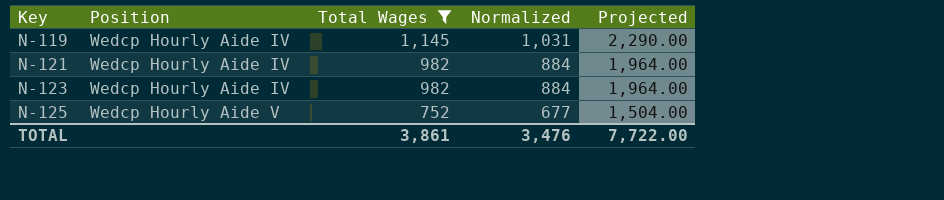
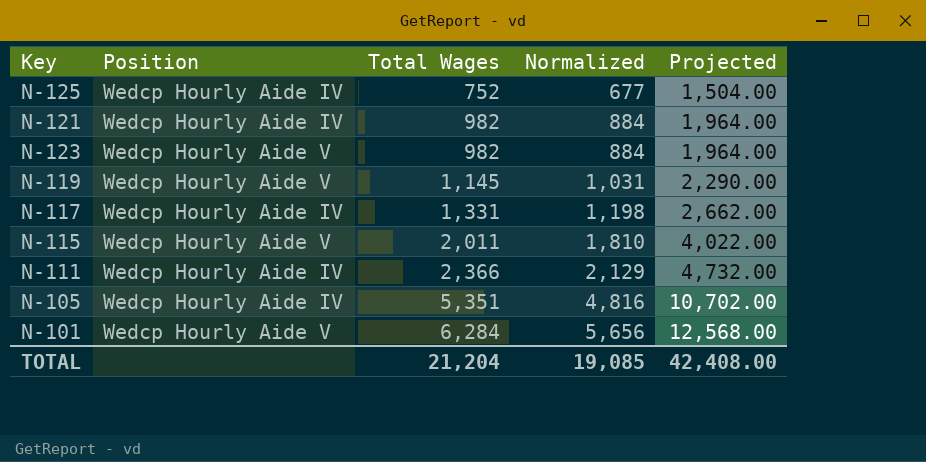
filter: Total Wages <= 1,145 -> none
row order: Key ascending -> Total Wages ascending
N-125 | Position: Wedcp Hourly Aide V -> Wedcp Hourly Aide IV
N-123 | Position: Wedcp Hourly Aide IV -> Wedcp Hourly Aide V
N-119 | Position: Wedcp Hourly Aide IV -> Wedcp Hourly Aide V
TOTAL | Total Wages: 3,861 -> 21,204
TOTAL | Normalized: 3,476 -> 19,085
TOTAL | Projected: 7,722.00 -> 42,408.00

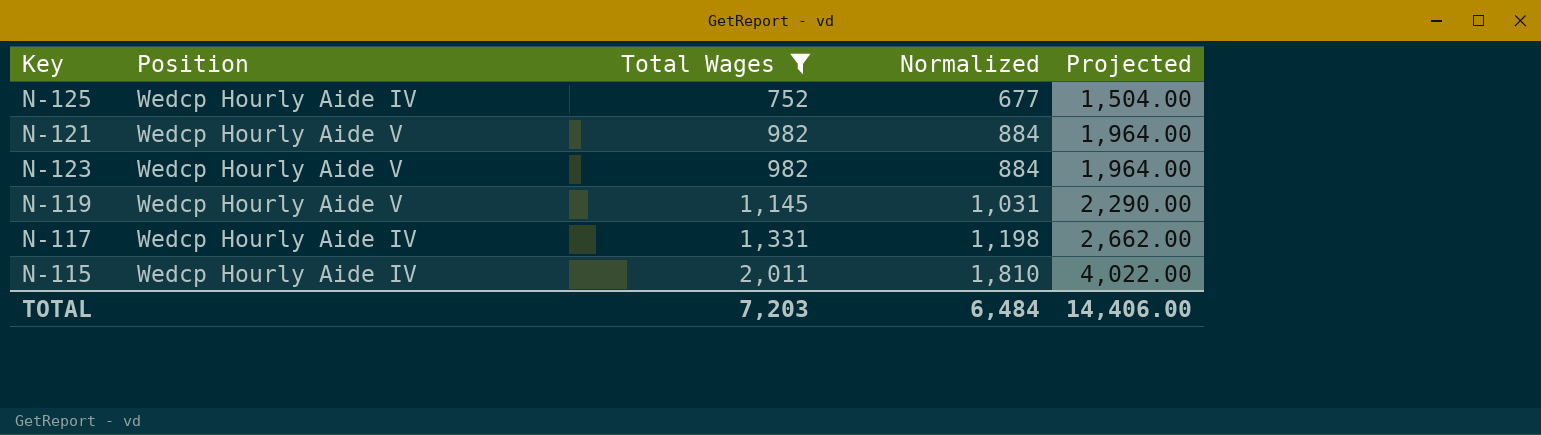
filter: none -> Total Wages <= 2,011
N-121 | Position: Wedcp Hourly Aide IV -> Wedcp Hourly Aide V
N-115 | Position: Wedcp Hourly Aide V -> Wedcp Hourly Aide IV
TOTAL | Total Wages: 21,204 -> 7,203
TOTAL | Normalized: 19,085 -> 6,484
TOTAL | Projected: 42,408.00 -> 14,406.00

